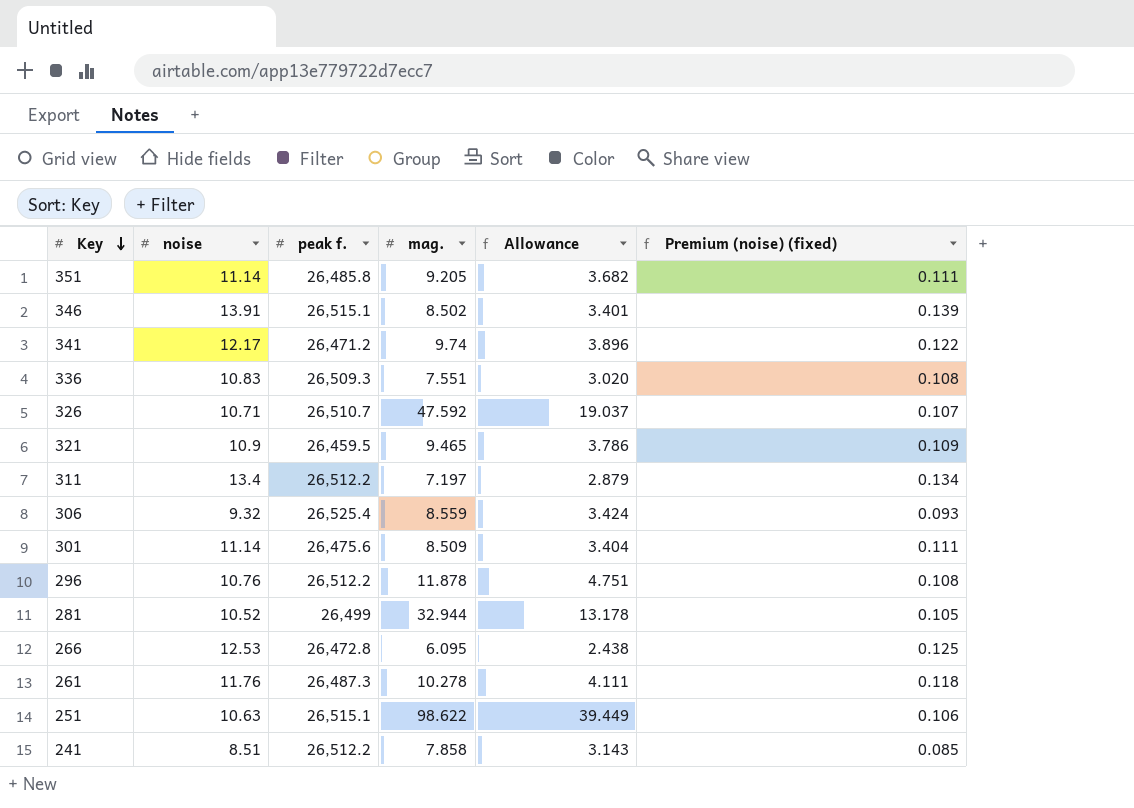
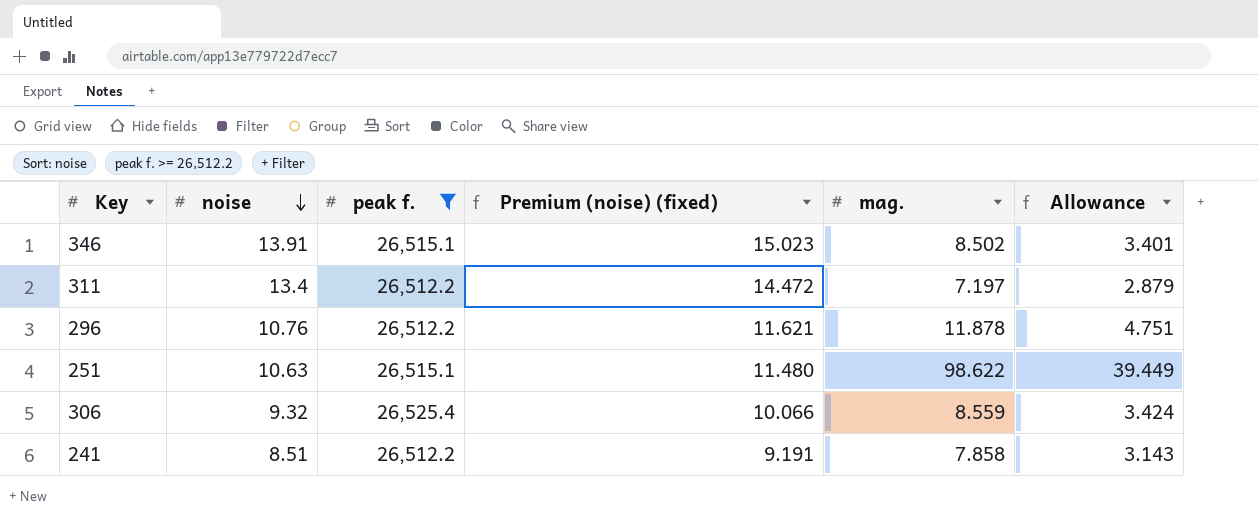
filter: none -> peak f. >= 26,512.2
row order: Key descending -> noise descending
column Premium (noise) (fixed) | formula: [noise] * 0.01 -> [noise] * 1.08
column Premium (noise) (fixed) | position: 6 -> 4

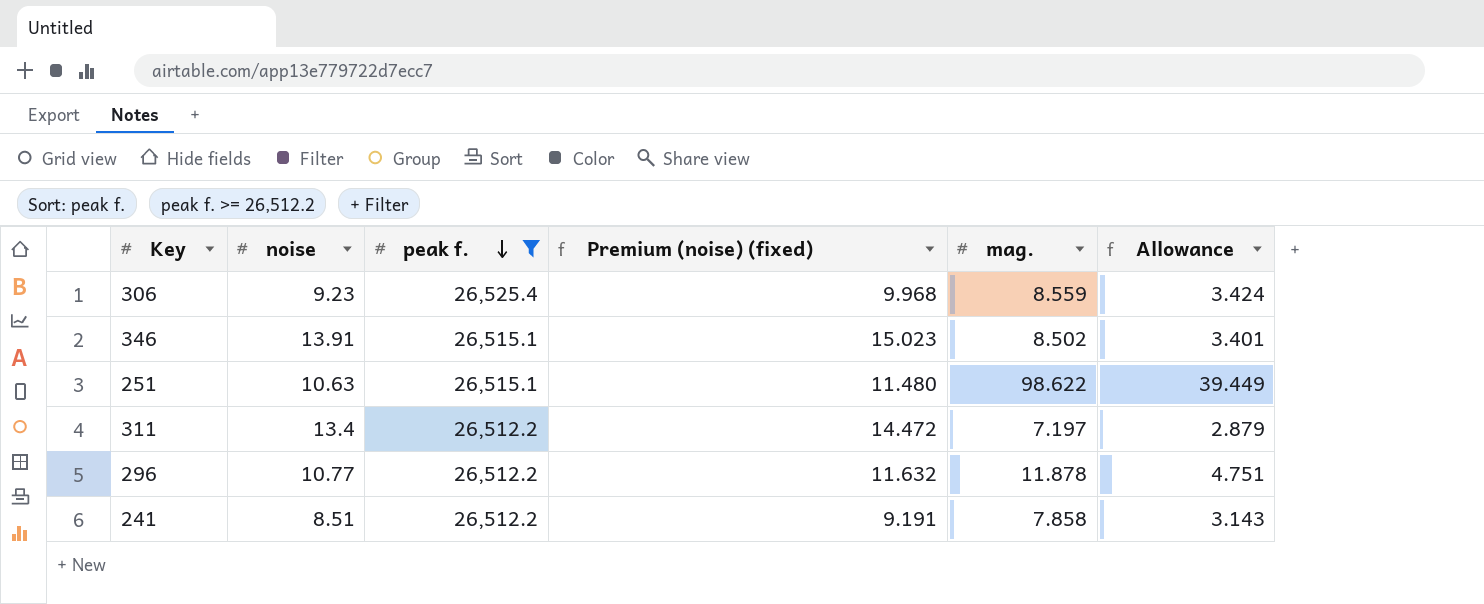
row order: noise descending -> peak f. descending
306 | noise: 9.32 -> 9.23
306 | Premium (noise) (fixed): 10.066 -> 9.968
296 | noise: 10.76 -> 10.77
296 | Premium (noise) (fixed): 11.621 -> 11.632

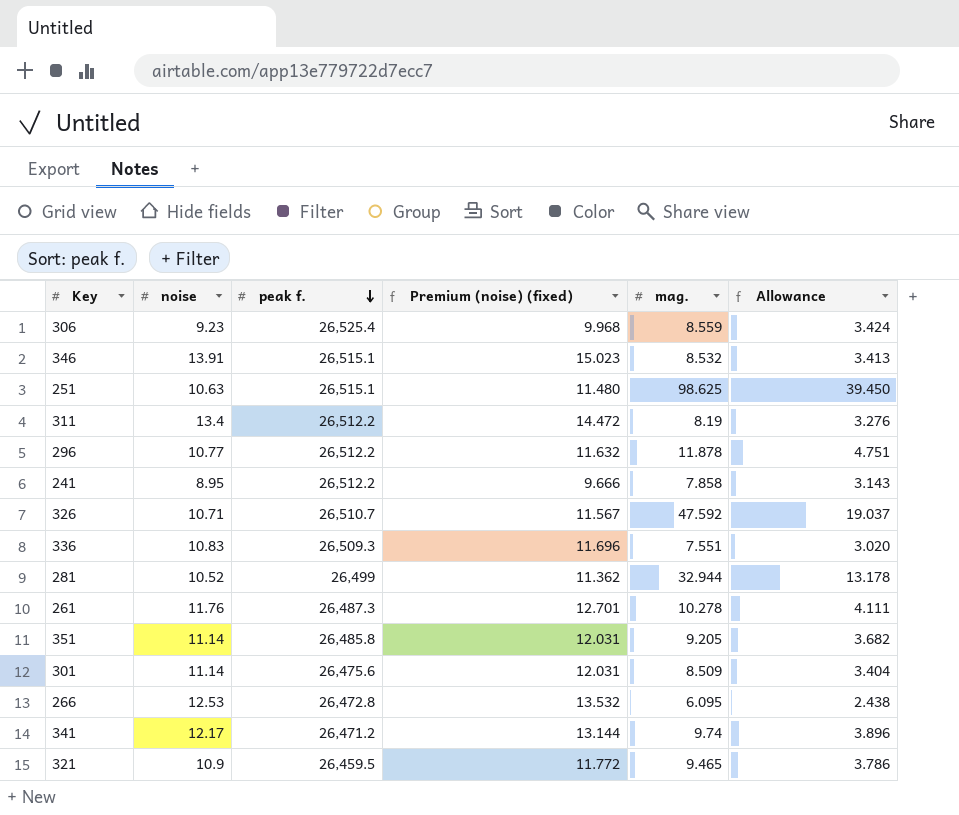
filter: peak f. >= 26,512.2 -> none
346 | mag.: 8.502 -> 8.532
346 | Allowance: 3.401 -> 3.413
251 | mag.: 98.622 -> 98.625
251 | Allowance: 39.449 -> 39.450
311 | mag.: 7.197 -> 8.19
311 | Allowance: 2.879 -> 3.276
241 | noise: 8.51 -> 8.95
241 | Premium (noise) (fixed): 9.191 -> 9.666

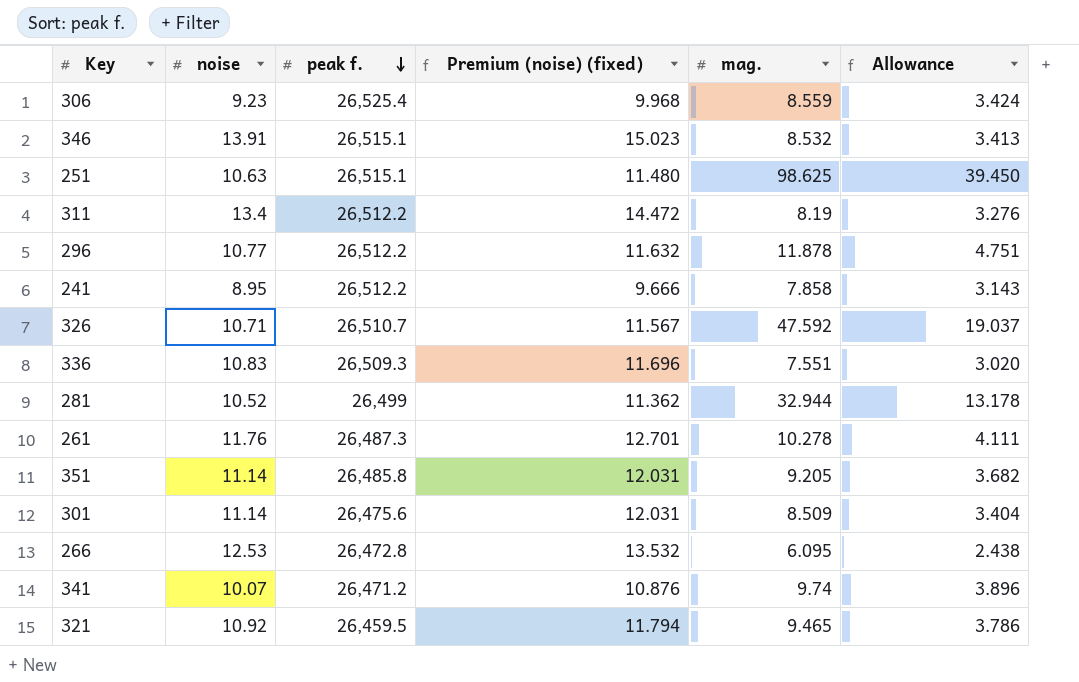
341 | noise: 12.17 -> 10.07
341 | Premium (noise) (fixed): 13.144 -> 10.876
321 | noise: 10.9 -> 10.92
321 | Premium (noise) (fixed): 11.772 -> 11.794

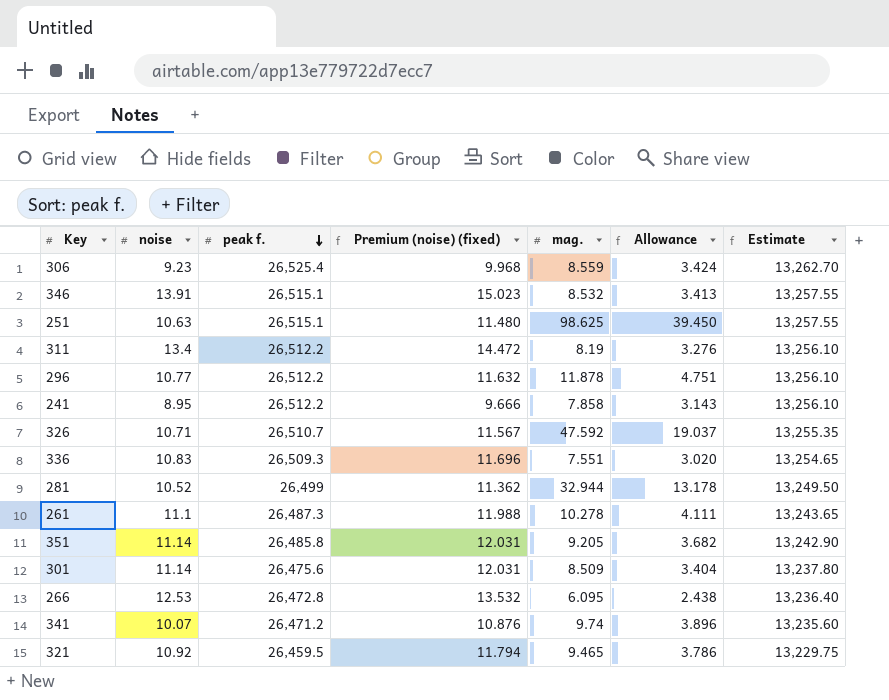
column Estimate | formula: none -> [peak f.] * 0.5
261 | noise: 11.76 -> 11.1
261 | Premium (noise) (fixed): 12.701 -> 11.988

